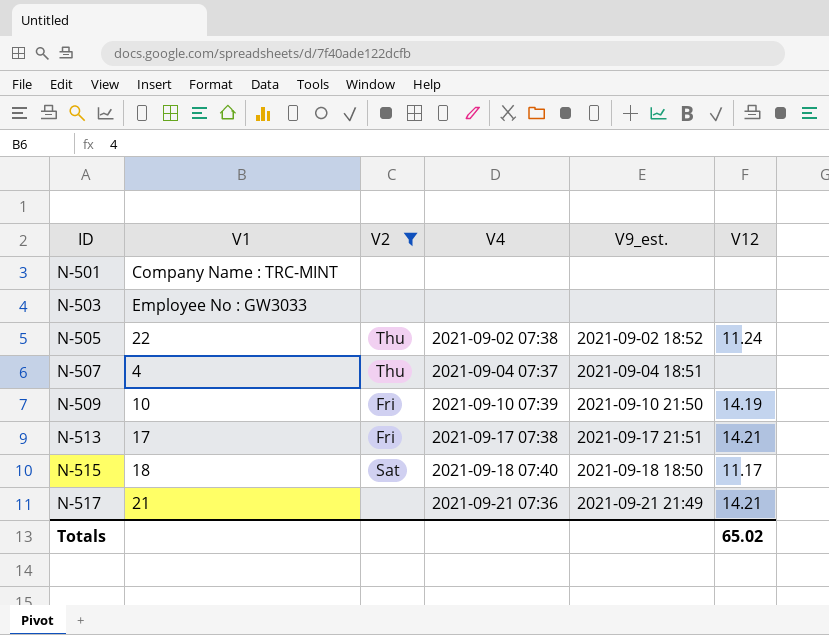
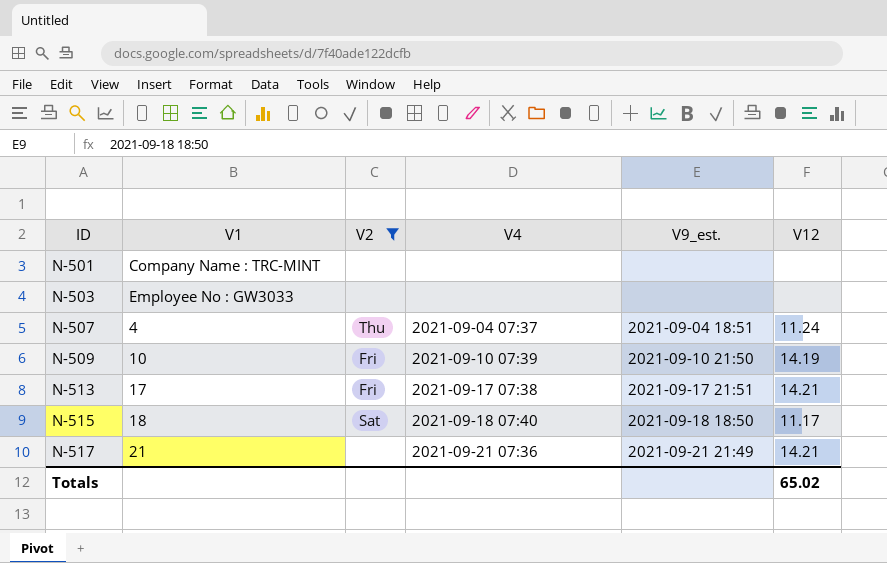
row N-505: 22 | Thu | 2021-09-02 07:38 | 2021-09-02 18:52 | 11.24 -> none
N-507 | V12: none -> 11.24

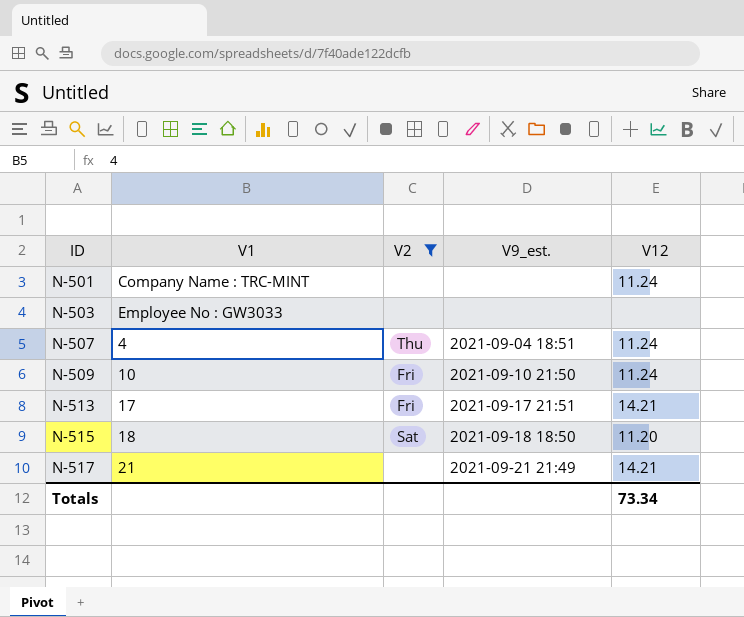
column V4 | position: 4 -> none
N-501 | V12: none -> 11.24
N-509 | V12: 14.19 -> 11.24
N-515 | V12: 11.17 -> 11.20
Totals | V12: 65.02 -> 73.34

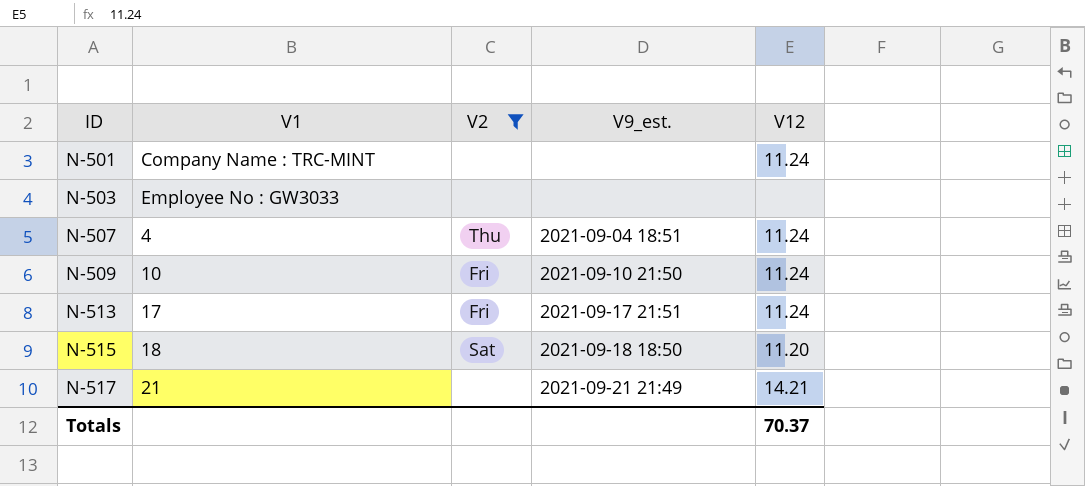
N-513 | V12: 14.21 -> 11.24
Totals | V12: 73.34 -> 70.37

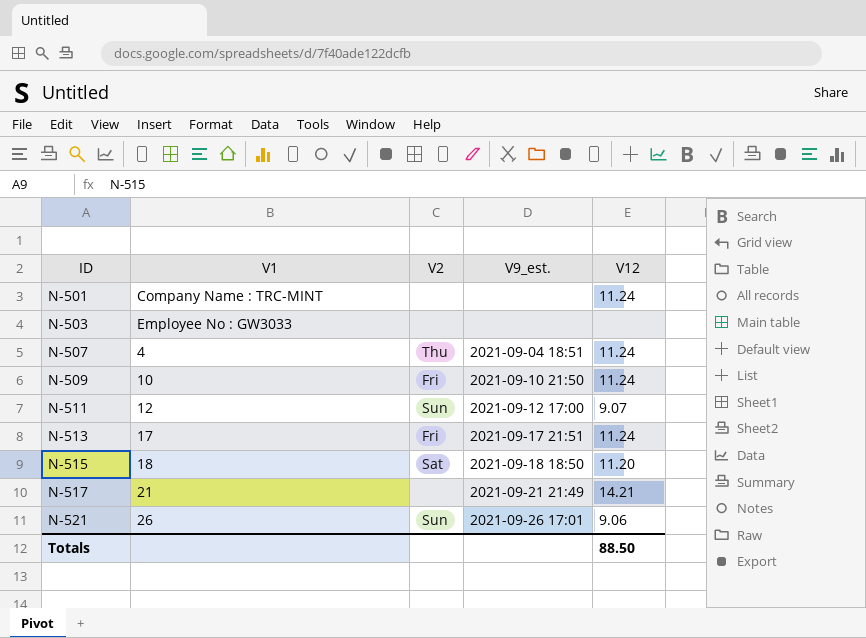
filter: V2 != Sun -> none
Totals | V12: 70.37 -> 88.50

